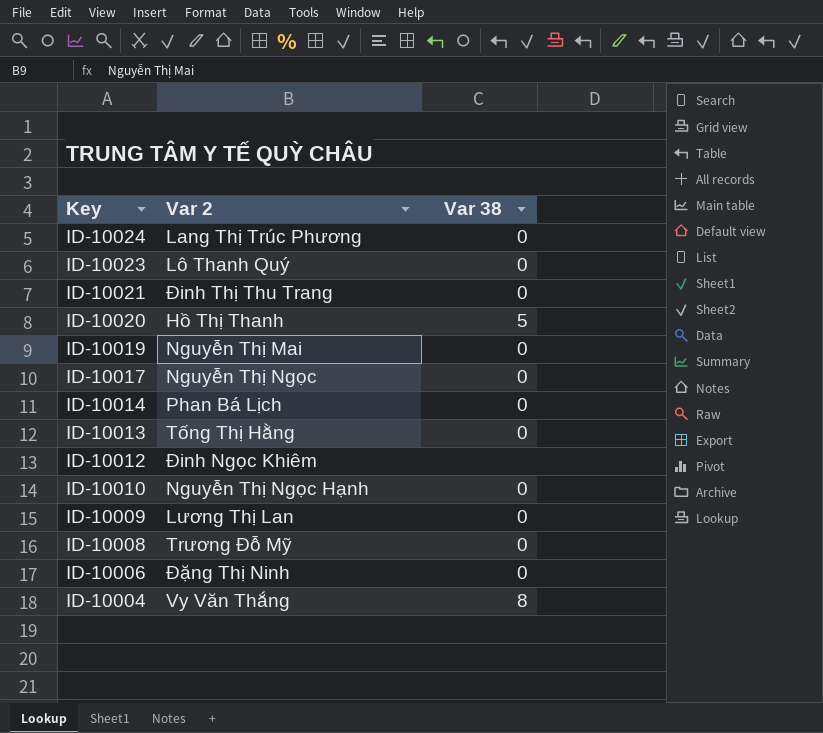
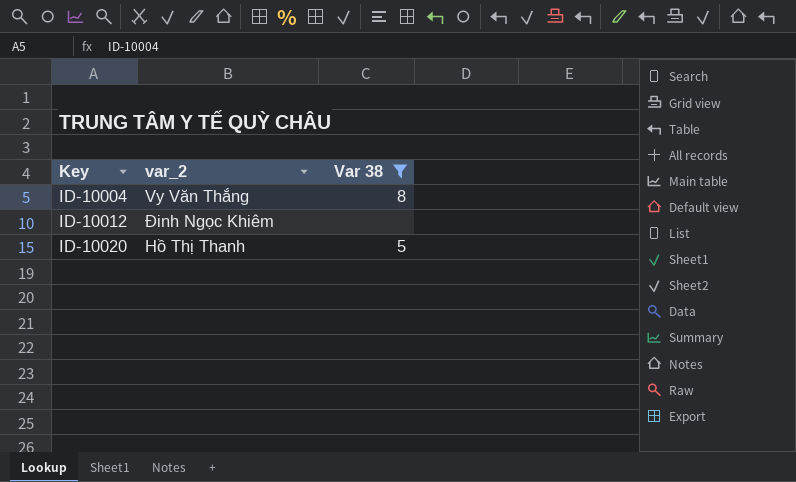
filter: none -> Var 38 != 0
row order: Key descending -> Key ascending
column name: Var 2 -> var_2

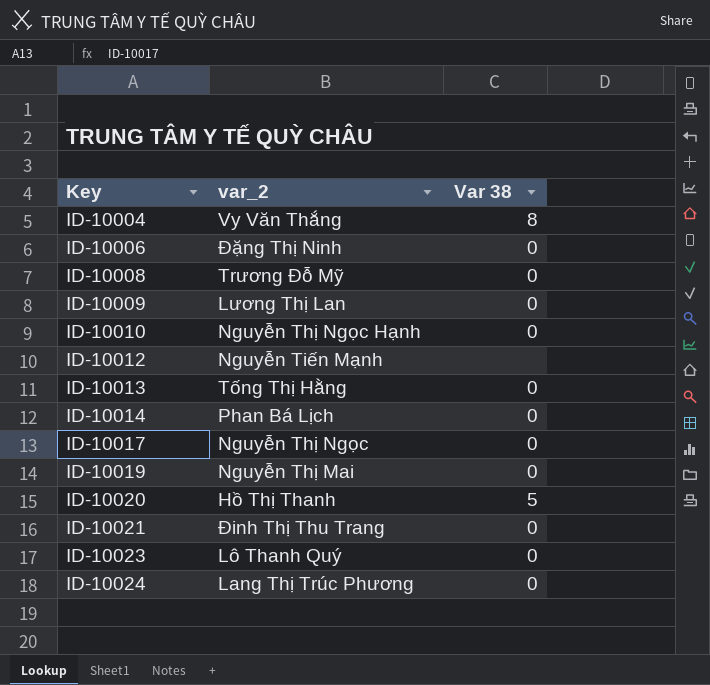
filter: Var 38 != 0 -> none
ID-10012 | var_2: Đinh Ngọc Khiêm -> Nguyễn Tiến Mạnh

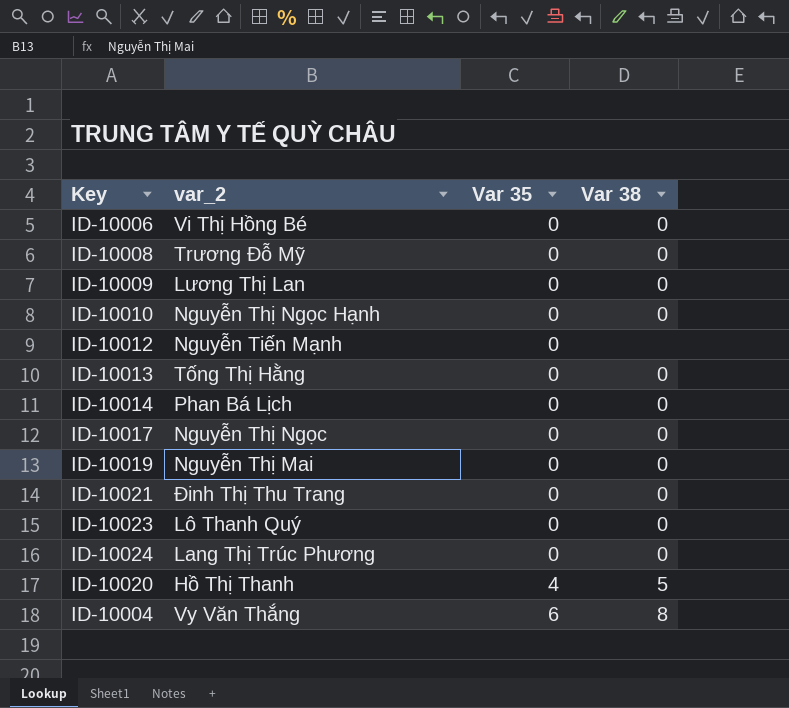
row order: Key ascending -> Var 35 ascending
column Var 35 | position: none -> 3
ID-10006 | var_2: Đặng Thị Ninh -> Vi Thị Hồng Bé

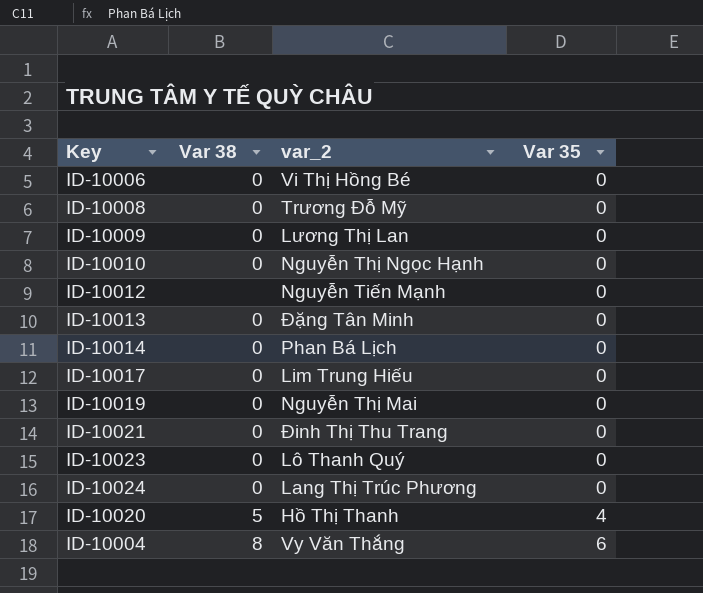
column Var 38 | position: 4 -> 2
ID-10013 | var_2: Tống Thị Hằng -> Đặng Tân Minh
ID-10017 | var_2: Nguyễn Thị Ngọc -> Lim Trung Hiếu

